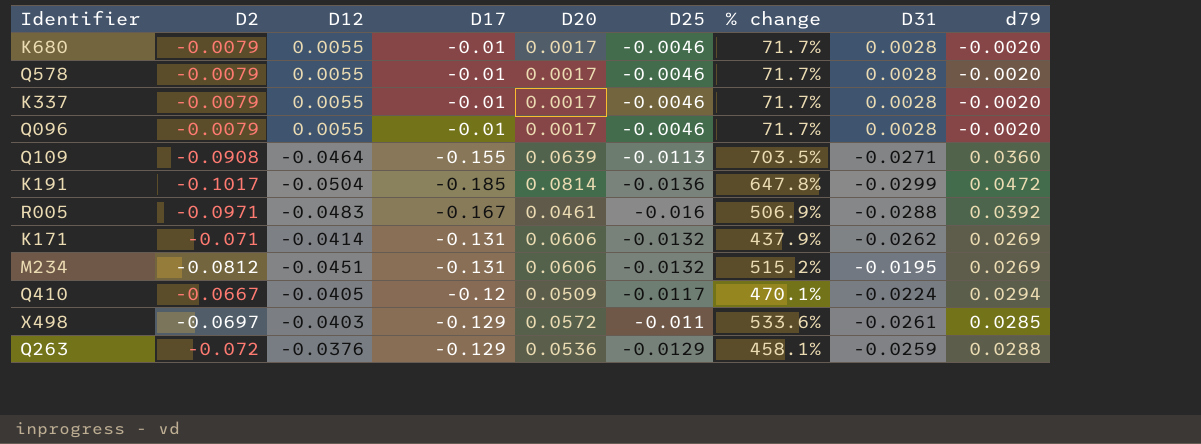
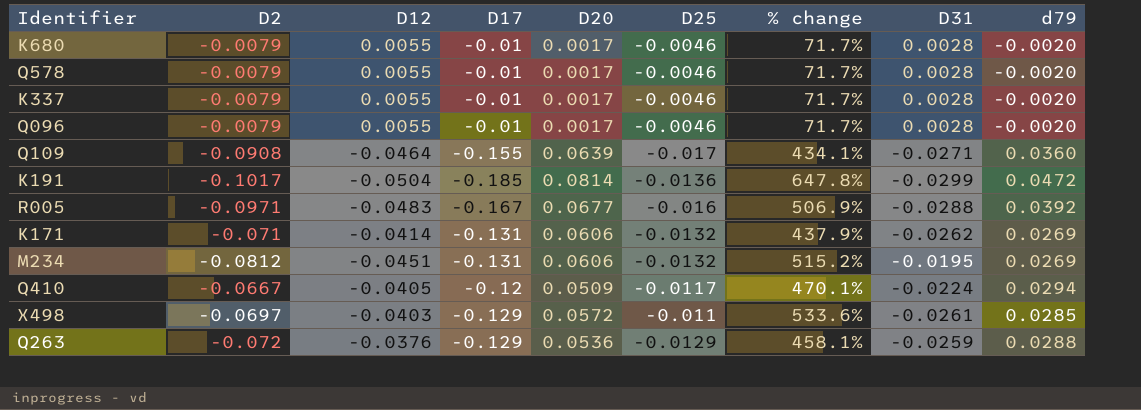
Q109 | D25: -0.0113 -> -0.017
Q109 | % change: 703.5% -> 434.1%
R005 | D20: 0.0461 -> 0.0677

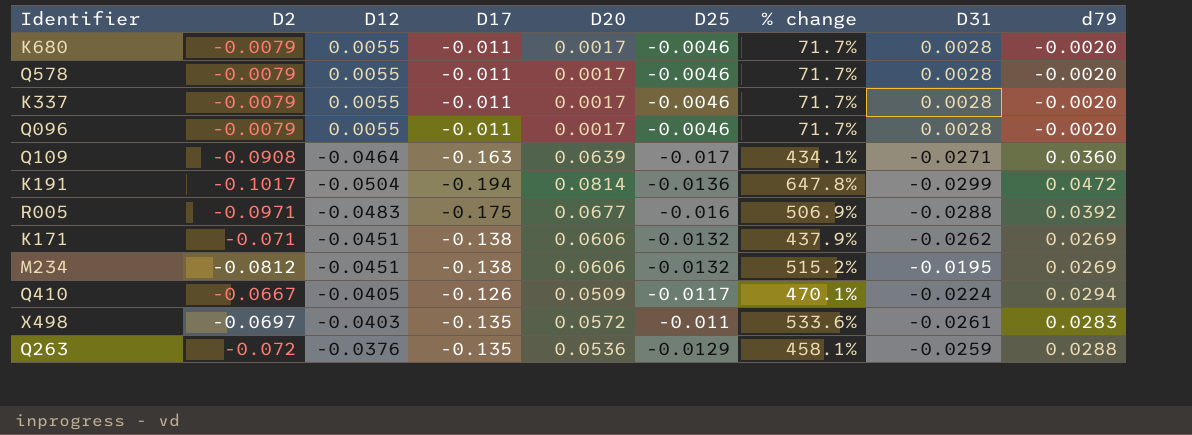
K680 | D17: -0.01 -> -0.011
Q578 | D17: -0.01 -> -0.011
K337 | D17: -0.01 -> -0.011
Q096 | D17: -0.01 -> -0.011
Q109 | D17: -0.155 -> -0.163
K191 | D17: -0.185 -> -0.194
R005 | D17: -0.167 -> -0.175
K171 | D12: -0.0414 -> -0.0451
K171 | D17: -0.131 -> -0.138
M234 | D17: -0.131 -> -0.138
Q410 | D17: -0.12 -> -0.126
X498 | D17: -0.129 -> -0.135
X498 | d79: 0.0285 -> 0.0283
Q263 | D17: -0.129 -> -0.135

